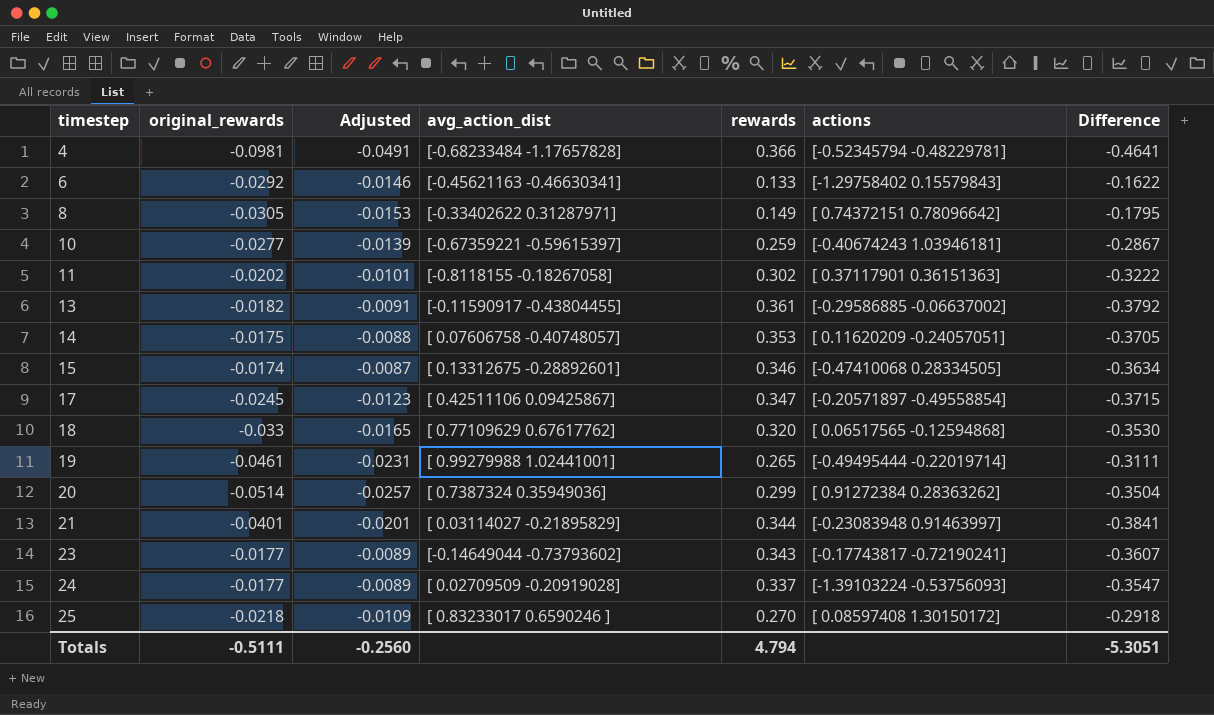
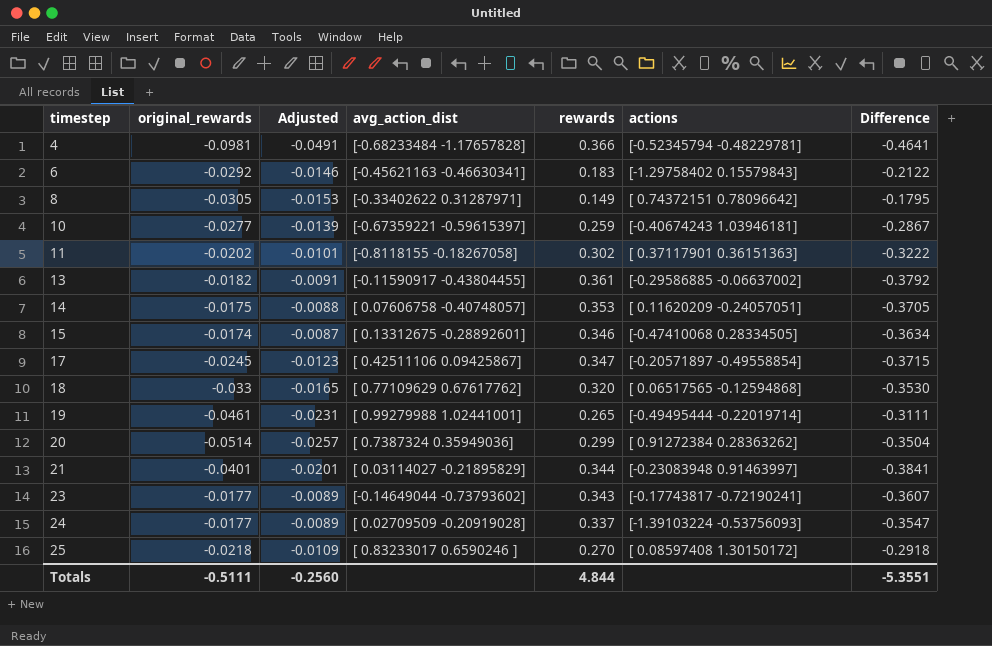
6 | rewards: 0.133 -> 0.183
6 | Difference: -0.1622 -> -0.2122
Totals | rewards: 4.794 -> 4.844
Totals | Difference: -5.3051 -> -5.3551

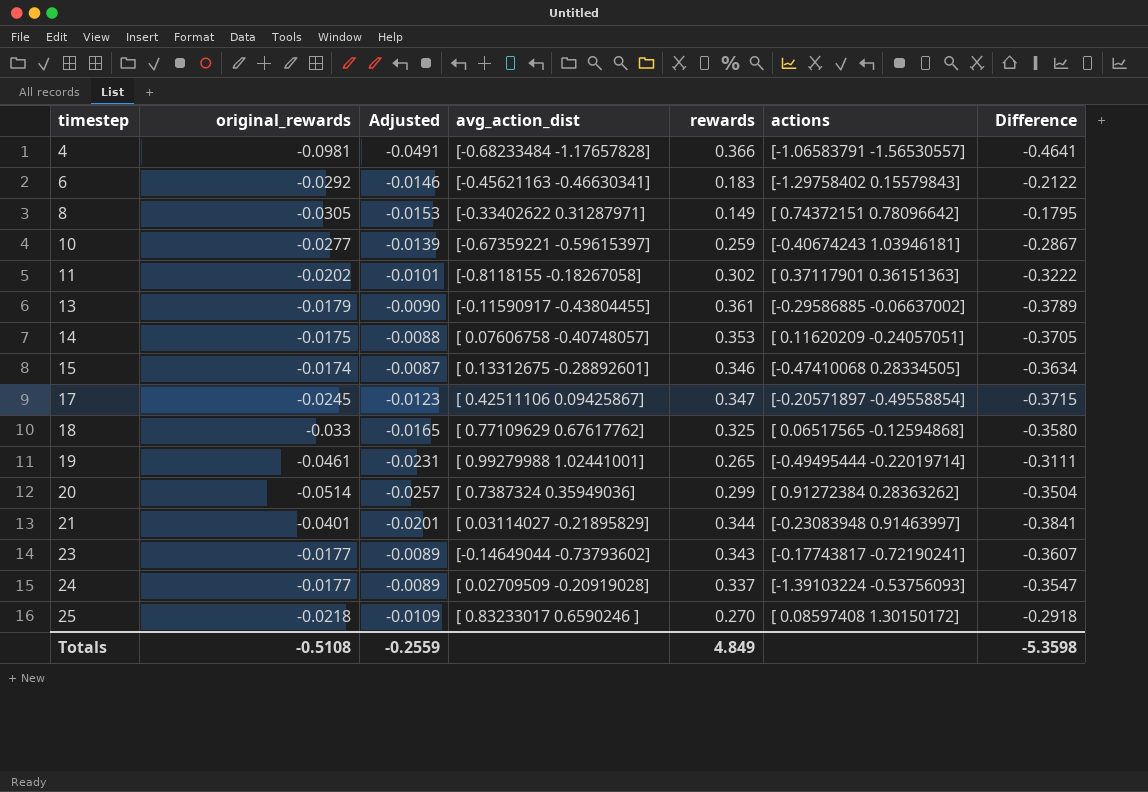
4 | actions: [-0.52345794 -0.48229781] -> [-1.06583791 -1.56530557]
13 | original_rewards: -0.0182 -> -0.0179
13 | Adjusted: -0.0091 -> -0.0090
13 | Difference: -0.3792 -> -0.3789
18 | rewards: 0.320 -> 0.325
18 | Difference: -0.3530 -> -0.3580
Totals | original_rewards: -0.5111 -> -0.5108
Totals | Adjusted: -0.2560 -> -0.2559
Totals | rewards: 4.844 -> 4.849
Totals | Difference: -5.3551 -> -5.3598

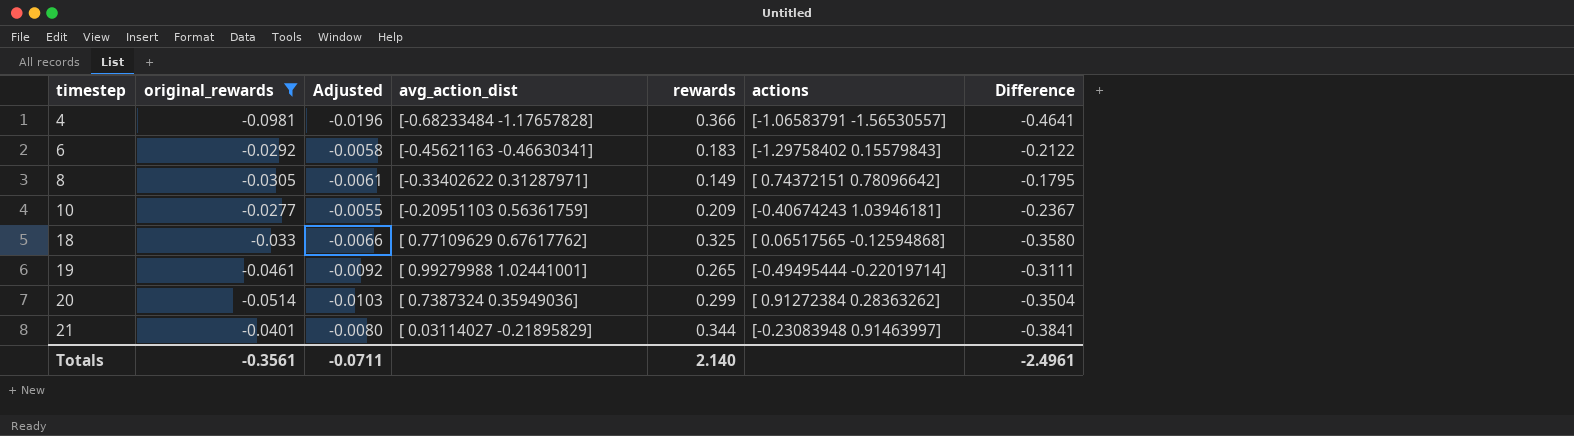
filter: none -> original_rewards <= -0.0277
column Adjusted | formula: [original_rewards] * 0.5 -> [original_rewards] * 0.2
10 | avg_action_dist: [-0.67359221 -0.59615397] -> [-0.20951103 0.56361759]
10 | rewards: 0.259 -> 0.209
10 | Difference: -0.2867 -> -0.2367
Totals | original_rewards: -0.5108 -> -0.3561
Totals | Adjusted: -0.2559 -> -0.0711
Totals | rewards: 4.849 -> 2.140
Totals | Difference: -5.3598 -> -2.4961

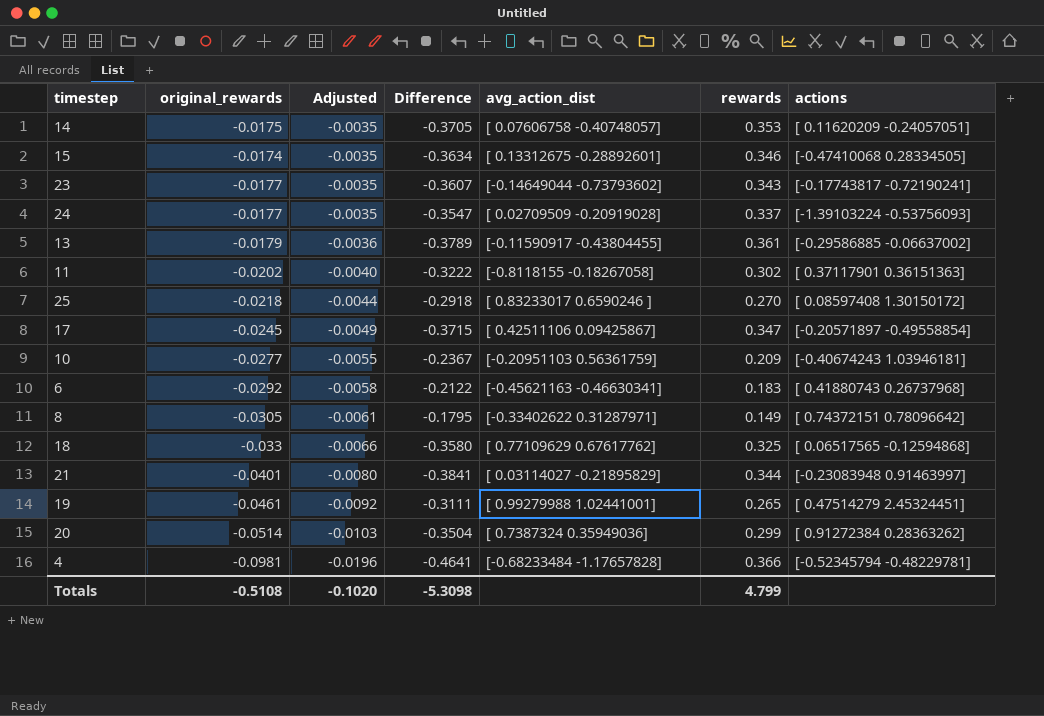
filter: original_rewards <= -0.0277 -> none
row order: timestep ascending -> Adjusted descending
column Difference | position: 7 -> 4
6 | actions: [-1.29758402 0.15579843] -> [ 0.41880743 0.26737968]
19 | actions: [-0.49495444 -0.22019714] -> [ 0.47514279 2.45324451]
4 | actions: [-1.06583791 -1.56530557] -> [-0.52345794 -0.48229781]
Totals | original_rewards: -0.3561 -> -0.5108
Totals | Adjusted: -0.0711 -> -0.1020
Totals | Difference: -2.4961 -> -5.3098
Totals | rewards: 2.140 -> 4.799

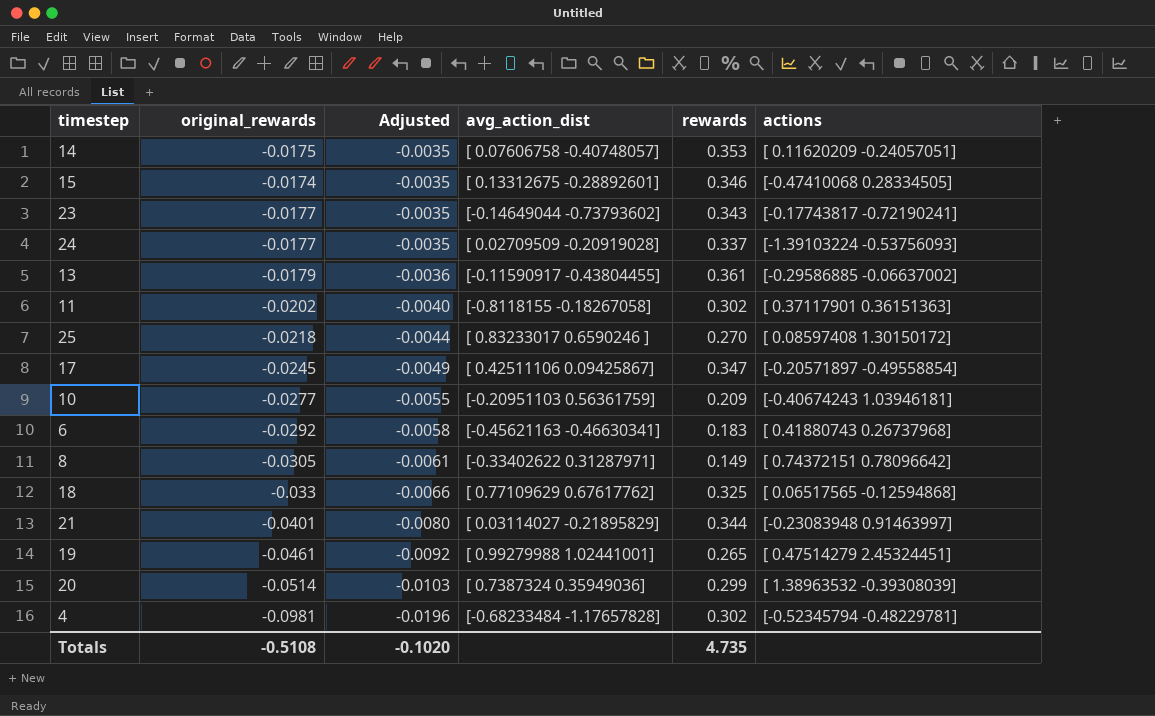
column Difference | formula: [original_rewards] - [rewards] -> none
20 | actions: [ 0.91272384 0.28363262] -> [ 1.38963532 -0.39308039]
4 | rewards: 0.366 -> 0.302
Totals | rewards: 4.799 -> 4.735

